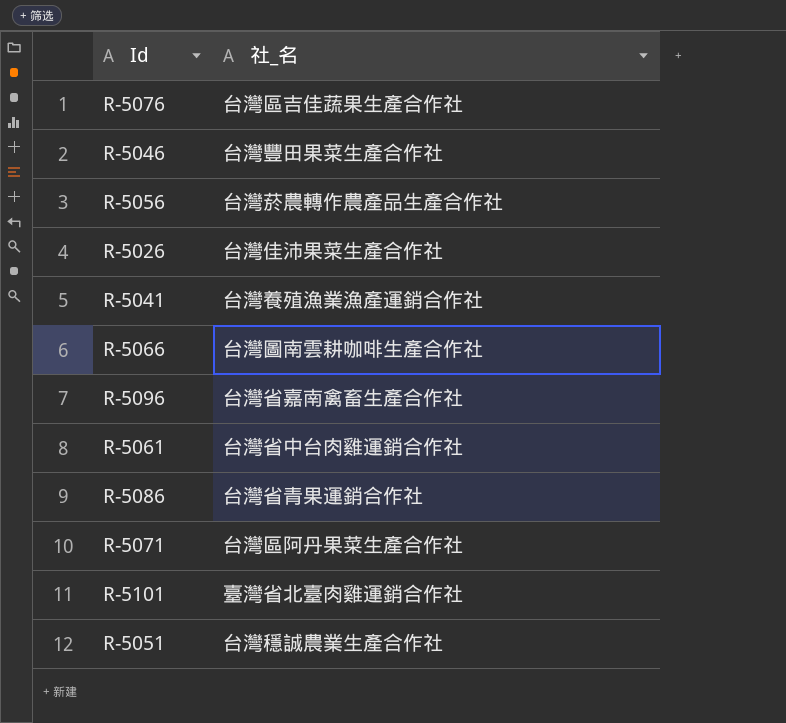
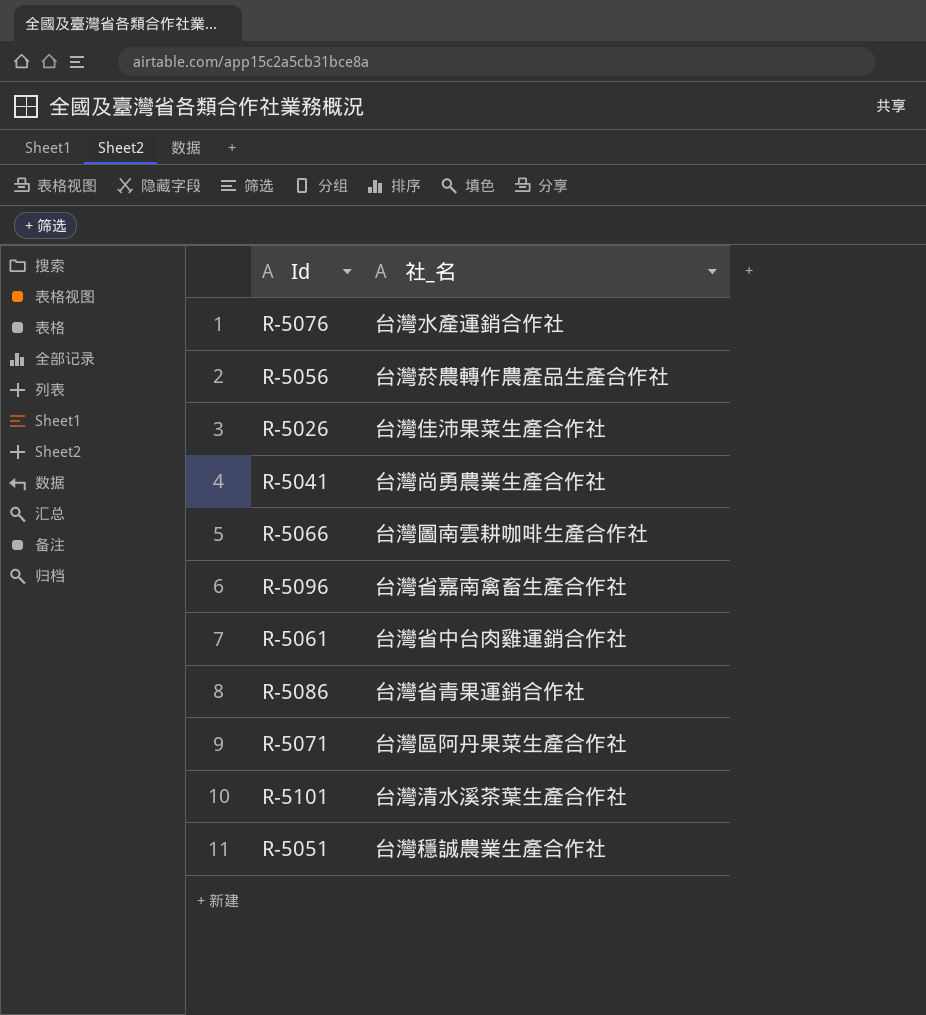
row R-5046: 台灣豐田果菜生產合作社 -> none
R-5076 | 社_名: 台灣區吉佳蔬果生產合作社 -> 台灣水產運銷合作社
R-5041 | 社_名: 台灣養殖漁業漁產運銷合作社 -> 台灣尚勇農業生產合作社
R-5101 | 社_名: 臺灣省北臺肉雞運銷合作社 -> 台灣清水溪茶葉生產合作社

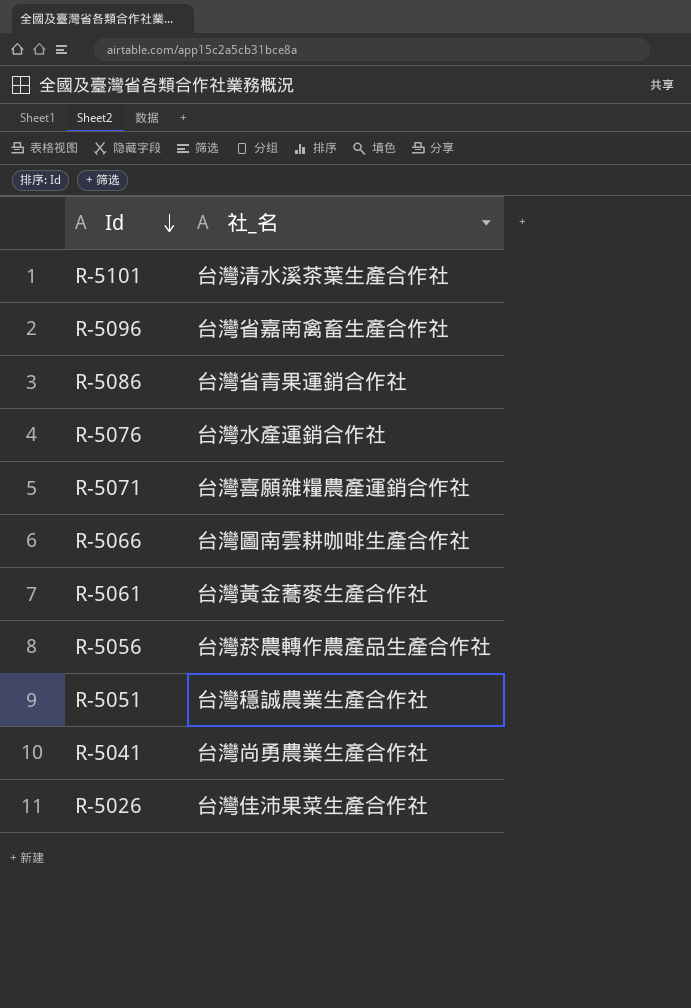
row order: none -> Id descending
R-5071 | 社_名: 台灣區阿丹果菜生產合作社 -> 台灣喜願雜糧農產運銷合作社
R-5061 | 社_名: 台灣省中台肉雞運銷合作社 -> 台灣黃金蕎麥生產合作社

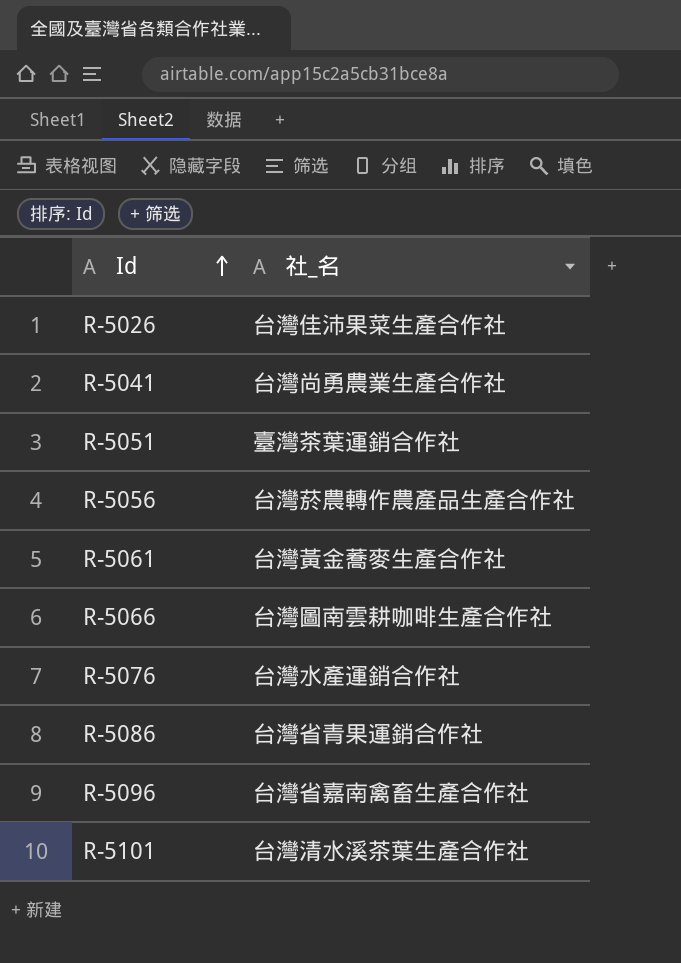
row order: Id descending -> Id ascending
row R-5071: 台灣喜願雜糧農產運銷合作社 -> none
R-5051 | 社_名: 台灣穩誠農業生產合作社 -> 臺灣茶葉運銷合作社

